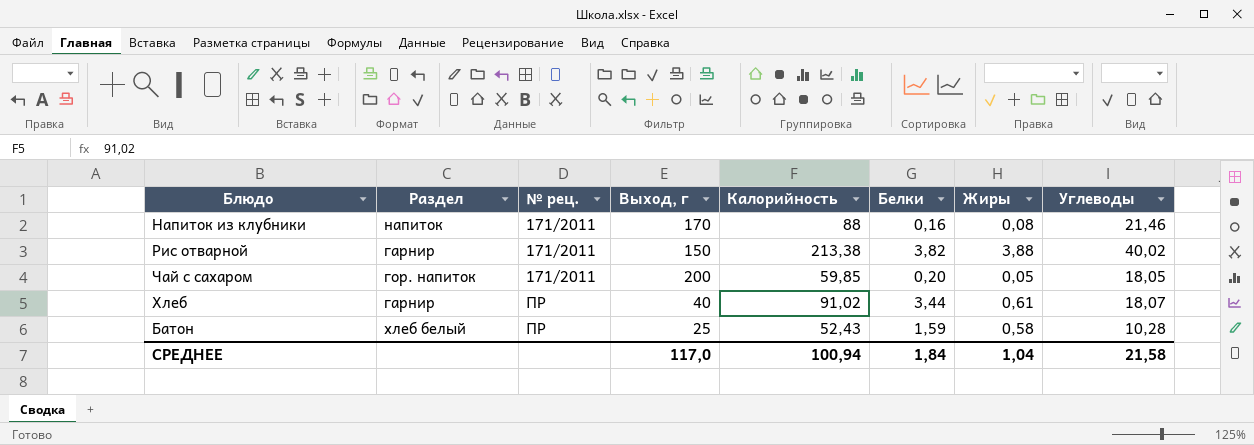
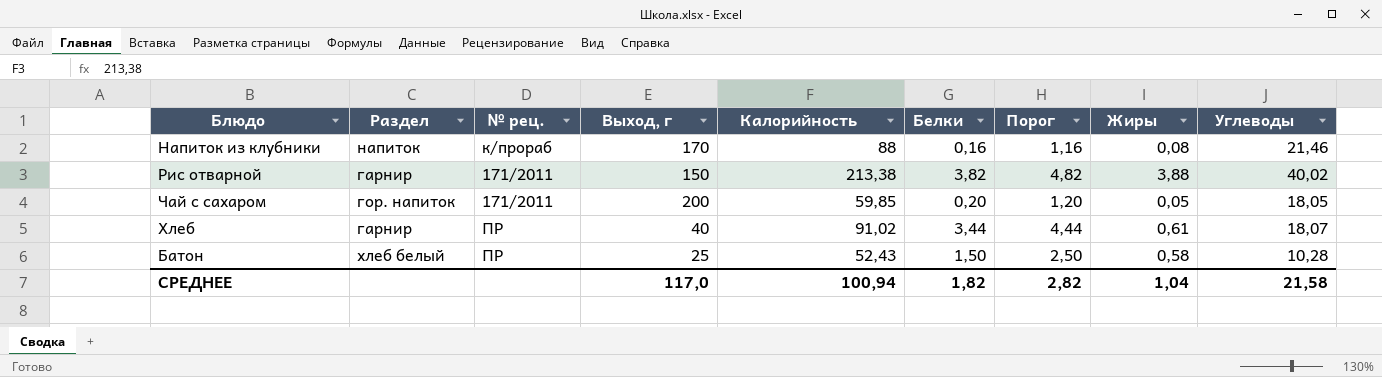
column Порог | formula: none -> [Белки] + 1
Напиток из клубники | № рец.: 171/2011 -> к/прораб
Батон | Белки: 1,59 -> 1,50
СРЕДНЕЕ | Белки: 1,84 -> 1,82

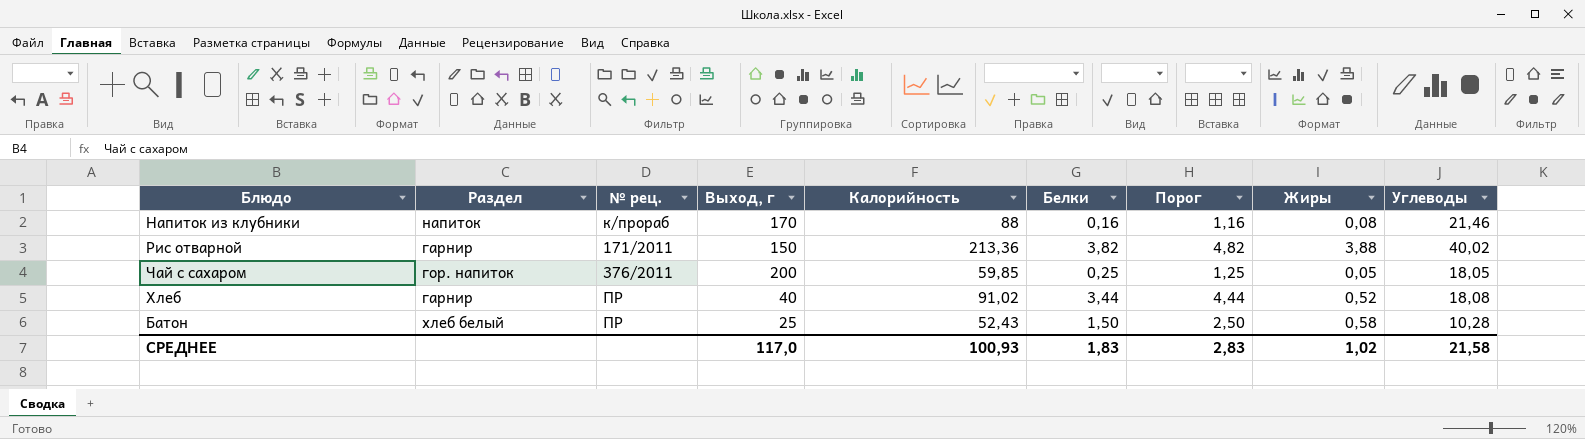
Рис отварной | Калорийность: 213,38 -> 213,36
Чай с сахаром | № рец.: 171/2011 -> 376/2011
Чай с сахаром | Белки: 0,20 -> 0,25
Чай с сахаром | Порог: 1,20 -> 1,25
Хлеб | Жиры: 0,61 -> 0,52
Хлеб | Углеводы: 18,07 -> 18,08
СРЕДНЕЕ | Калорийность: 100,94 -> 100,93
СРЕДНЕЕ | Белки: 1,82 -> 1,83
СРЕДНЕЕ | Порог: 2,82 -> 2,83
СРЕДНЕЕ | Жиры: 1,04 -> 1,02

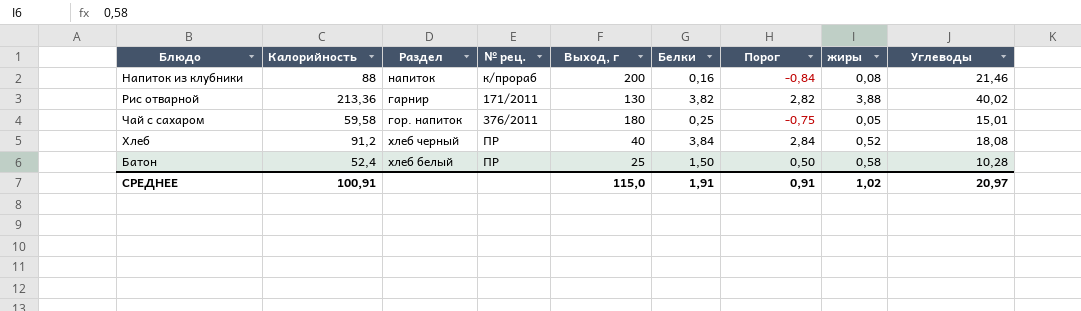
column Калорийность | position: 5 -> 2
column Порог | formula: [Белки] + 1 -> [Белки] - 1
column name: Жиры -> жиры
Напиток из клубники | Выход, г: 170 -> 200
Рис отварной | Выход, г: 150 -> 130
Чай с сахаром | Калорийность: 59,85 -> 59,58
Чай с сахаром | Выход, г: 200 -> 180
Чай с сахаром | Углеводы: 18,05 -> 15,01
Хлеб | Калорийность: 91,02 -> 91,2
Хлеб | Раздел: гарнир -> хлеб черный
Хлеб | Белки: 3,44 -> 3,84
Батон | Калорийность: 52,43 -> 52,4
СРЕДНЕЕ | Калорийность: 100,93 -> 100,91
СРЕДНЕЕ | Выход, г: 117,0 -> 115,0
СРЕДНЕЕ | Белки: 1,83 -> 1,91
СРЕДНЕЕ | Порог: 2,83 -> 0,91
СРЕДНЕЕ | Углеводы: 21,58 -> 20,97

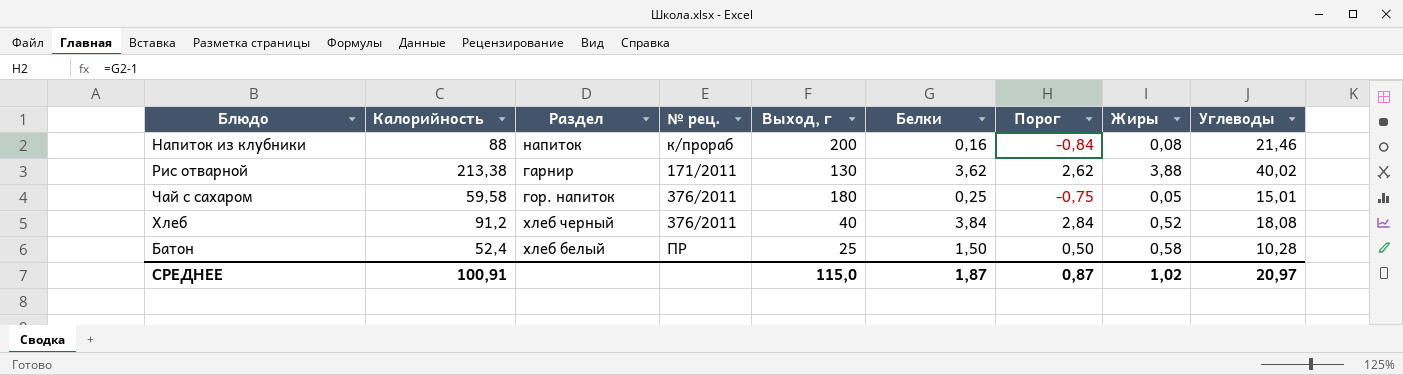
column name: жиры -> Жиры
Рис отварной | Калорийность: 213,36 -> 213,38
Рис отварной | Белки: 3,82 -> 3,62
Рис отварной | Порог: 2,82 -> 2,62
Хлеб | № рец.: ПР -> 376/2011
СРЕДНЕЕ | Белки: 1,91 -> 1,87
СРЕДНЕЕ | Порог: 0,91 -> 0,87

